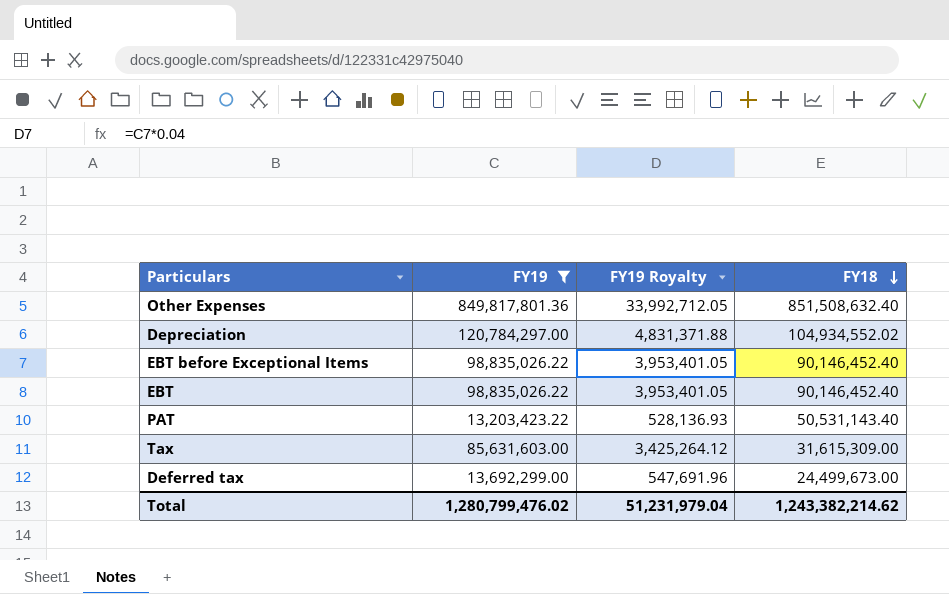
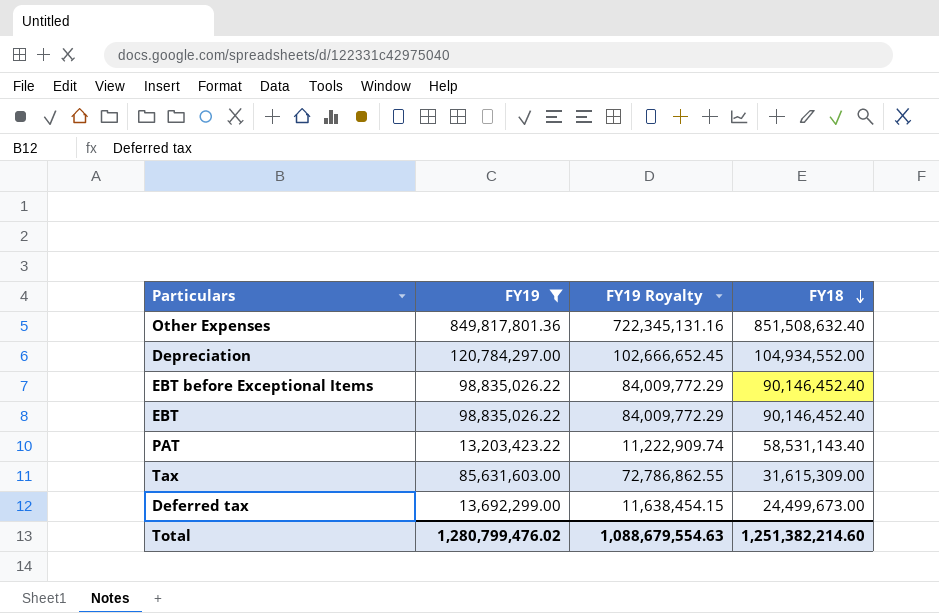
column FY19 Royalty | formula: [FY19] * 0.04 -> [FY19] * 0.85
Depreciation | FY18: 104,934,552.02 -> 104,934,552.00
PAT | FY18: 50,531,143.40 -> 58,531,143.40
Total | FY19 Royalty: 51,231,979.04 -> 1,088,679,554.63
Total | FY18: 1,243,382,214.62 -> 1,251,382,214.60

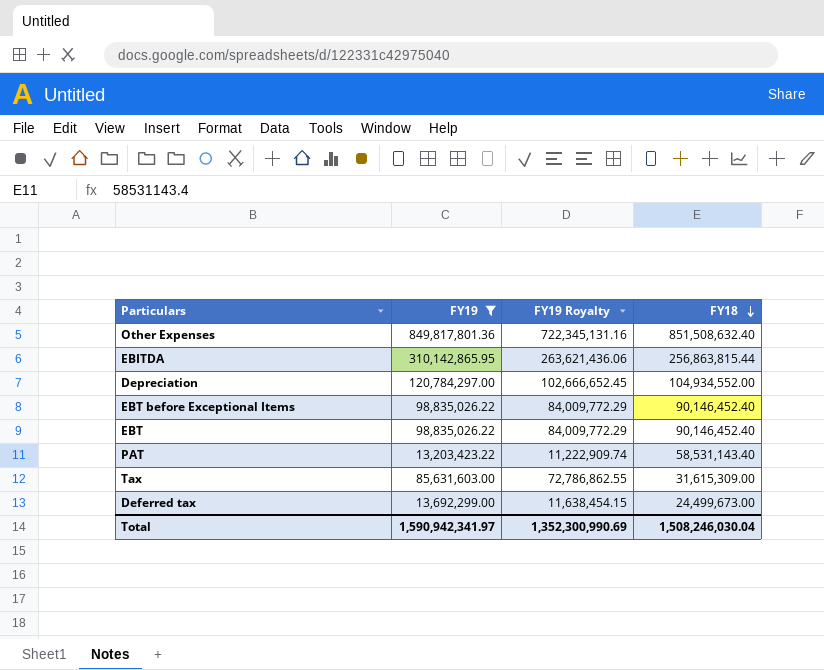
row EBITDA: none -> 310,142,865.95 | 263,621,436.06 | 256,863,815.44
Total | FY19: 1,280,799,476.02 -> 1,590,942,341.97
Total | FY19 Royalty: 1,088,679,554.63 -> 1,352,300,990.69
Total | FY18: 1,251,382,214.60 -> 1,508,246,030.04

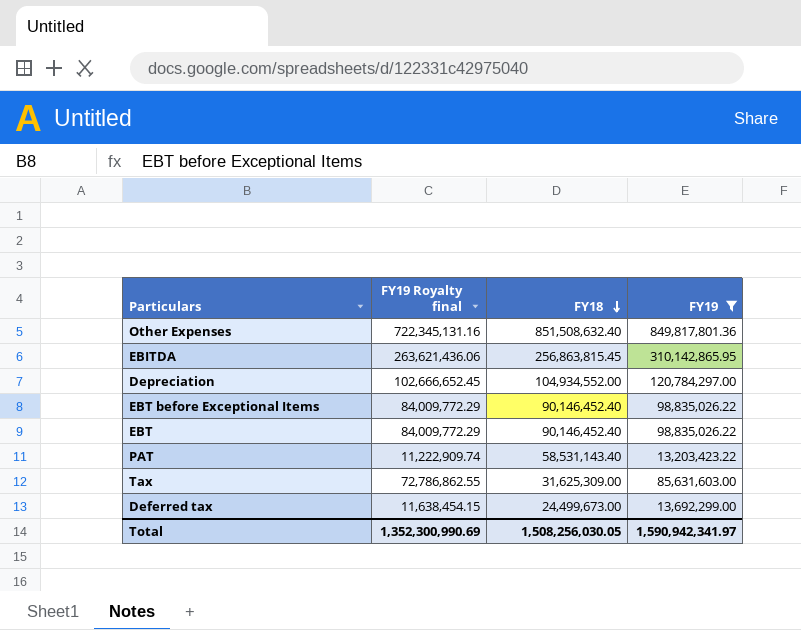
column name: FY19 Royalty -> FY19 Royalty final
column FY19 | position: 2 -> 4
EBITDA | FY18: 256,863,815.44 -> 256,863,815.45
Tax | FY18: 31,615,309.00 -> 31,625,309.00
Total | FY18: 1,508,246,030.04 -> 1,508,256,030.05

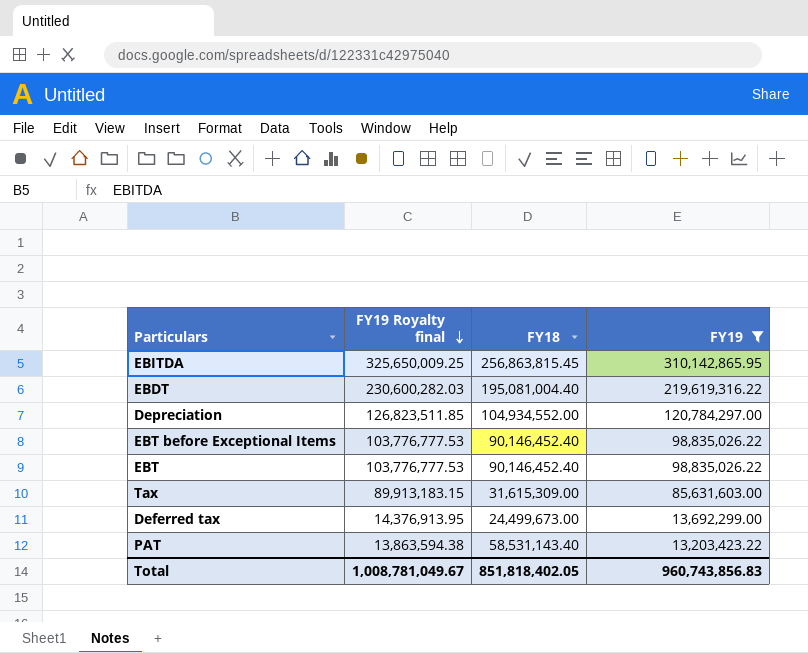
row order: FY18 descending -> FY19 Royalty final descending
column FY19 Royalty final | formula: [FY19] * 0.85 -> [FY19] * 1.05
row Other Expenses: 722,345,131.16 | 851,508,632.40 | 849,817,801.36 -> none
row EBDT: none -> 230,600,282.03 | 195,081,004.40 | 219,619,316.22
Tax | FY18: 31,625,309.00 -> 31,615,309.00
Total | FY19 Royalty final: 1,352,300,990.69 -> 1,008,781,049.67
Total | FY18: 1,508,256,030.05 -> 851,818,402.05
Total | FY19: 1,590,942,341.97 -> 960,743,856.83

